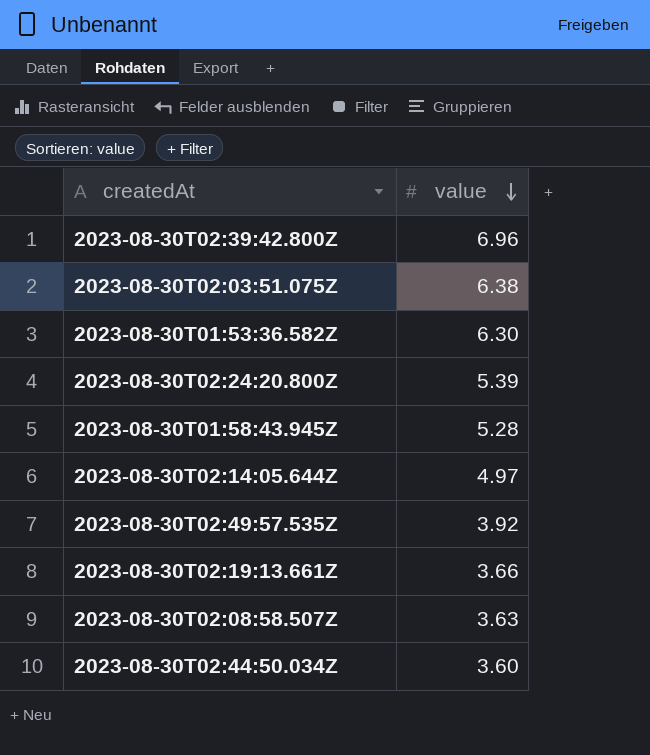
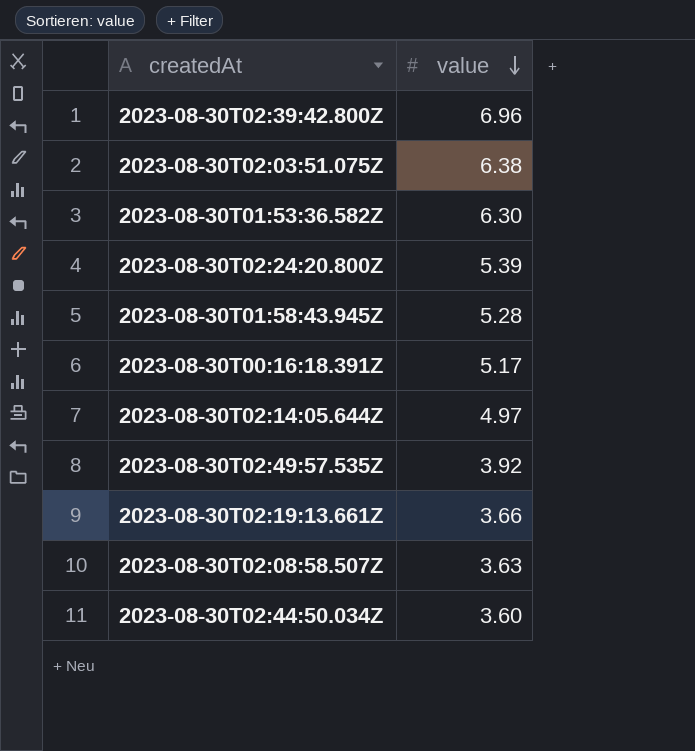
row 2023-08-30T00:16:18.391Z: none -> 5.17

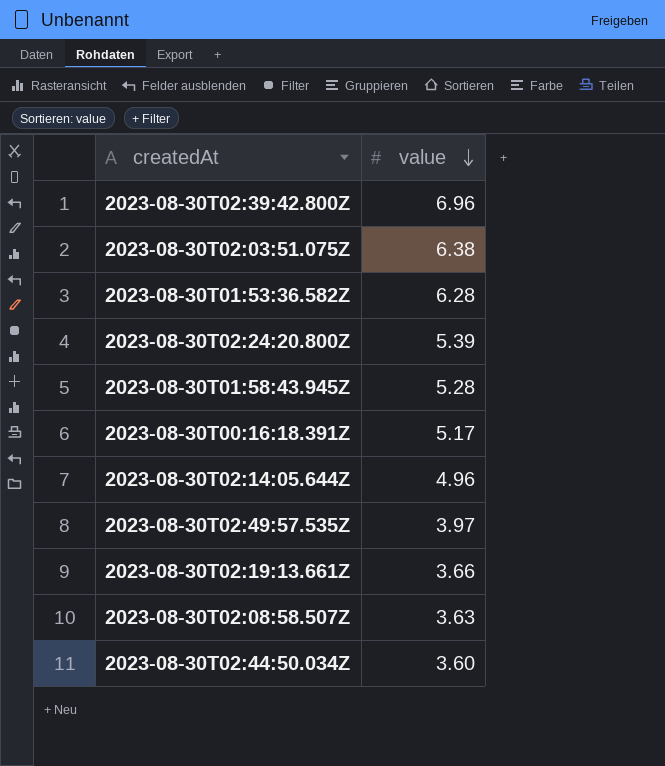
2023-08-30T01:53:36.582Z | value: 6.30 -> 6.28
2023-08-30T02:14:05.644Z | value: 4.97 -> 4.96
2023-08-30T02:49:57.535Z | value: 3.92 -> 3.97

